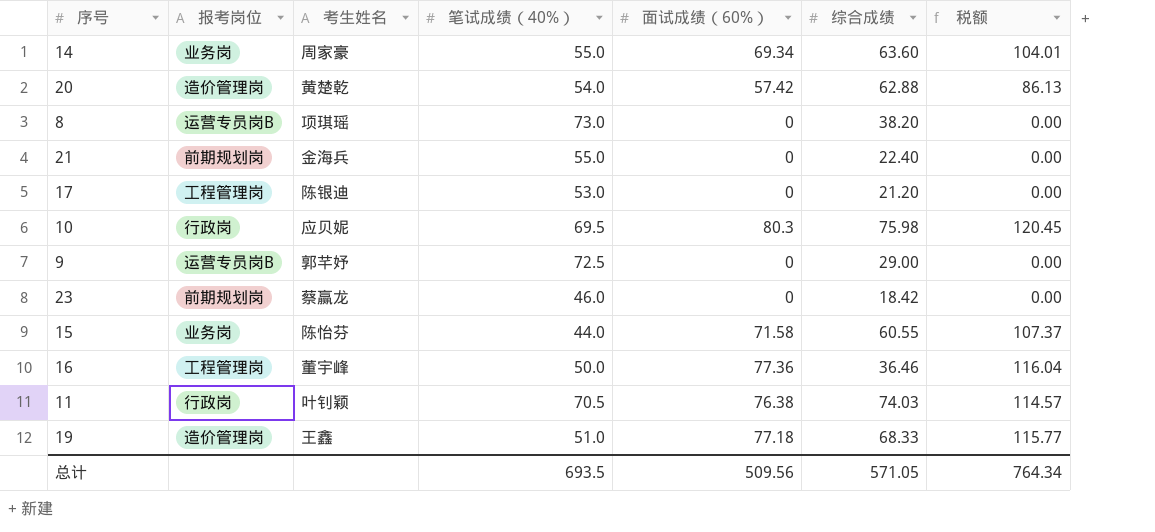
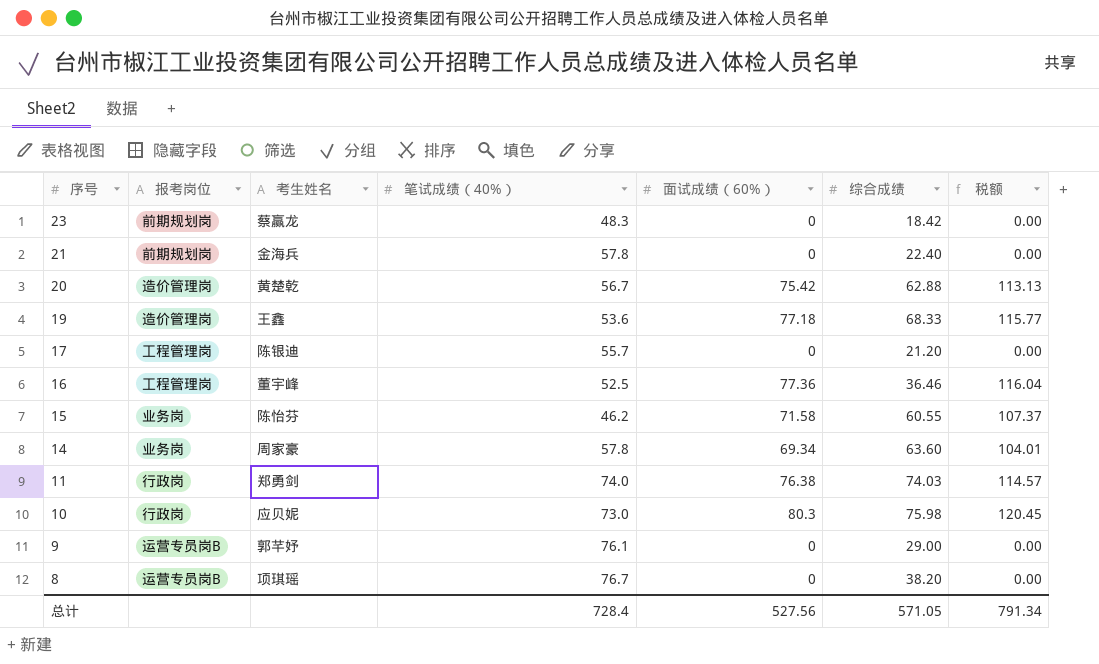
row order: none -> 序号 descending
23 | 笔试成绩（40%）: 46.0 -> 48.3
21 | 笔试成绩（40%）: 55.0 -> 57.8
20 | 笔试成绩（40%）: 54.0 -> 56.7
20 | 面试成绩（60%）: 57.42 -> 75.42
20 | 税额: 86.13 -> 113.13
19 | 笔试成绩（40%）: 51.0 -> 53.6
17 | 笔试成绩（40%）: 53.0 -> 55.7
16 | 笔试成绩（40%）: 50.0 -> 52.5
15 | 笔试成绩（40%）: 44.0 -> 46.2
14 | 笔试成绩（40%）: 55.0 -> 57.8
11 | 考生姓名: 叶钊颖 -> 郑勇剑
11 | 笔试成绩（40%）: 70.5 -> 74.0
10 | 笔试成绩（40%）: 69.5 -> 73.0
9 | 笔试成绩（40%）: 72.5 -> 76.1
8 | 笔试成绩（40%）: 73.0 -> 76.7
总计 | 笔试成绩（40%）: 693.5 -> 728.4
总计 | 面试成绩（60%）: 509.56 -> 527.56
总计 | 税额: 764.34 -> 791.34

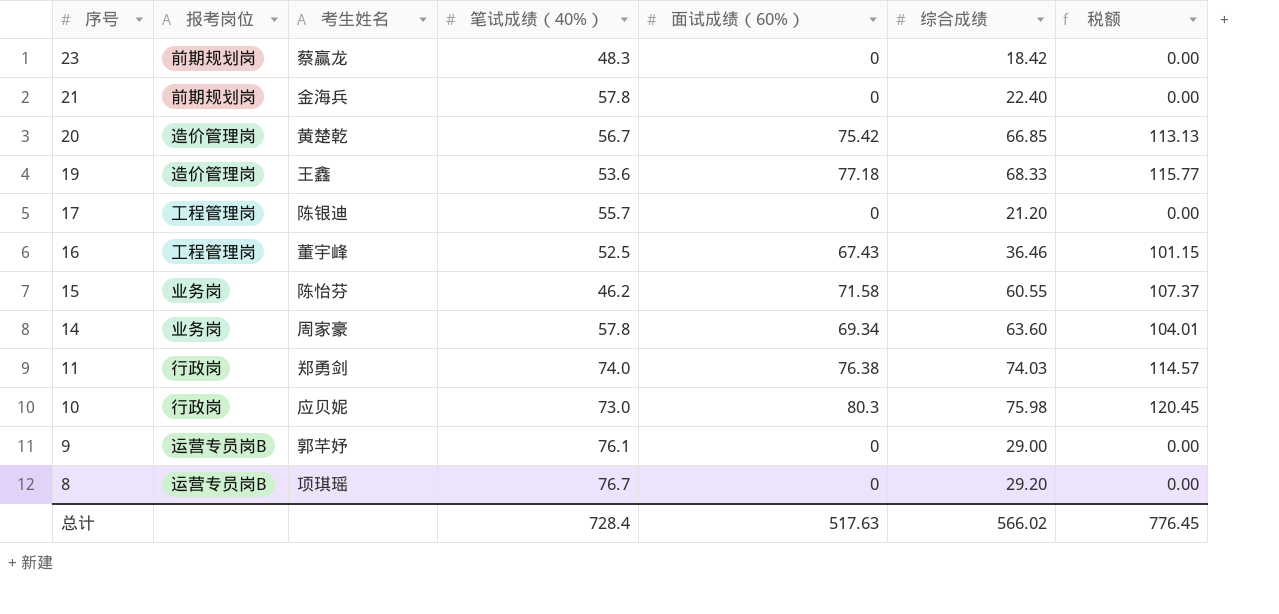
20 | 综合成绩: 62.88 -> 66.85
16 | 面试成绩（60%）: 77.36 -> 67.43
16 | 税额: 116.04 -> 101.15
8 | 综合成绩: 38.20 -> 29.20
总计 | 面试成绩（60%）: 527.56 -> 517.63
总计 | 综合成绩: 571.05 -> 566.02
总计 | 税额: 791.34 -> 776.45

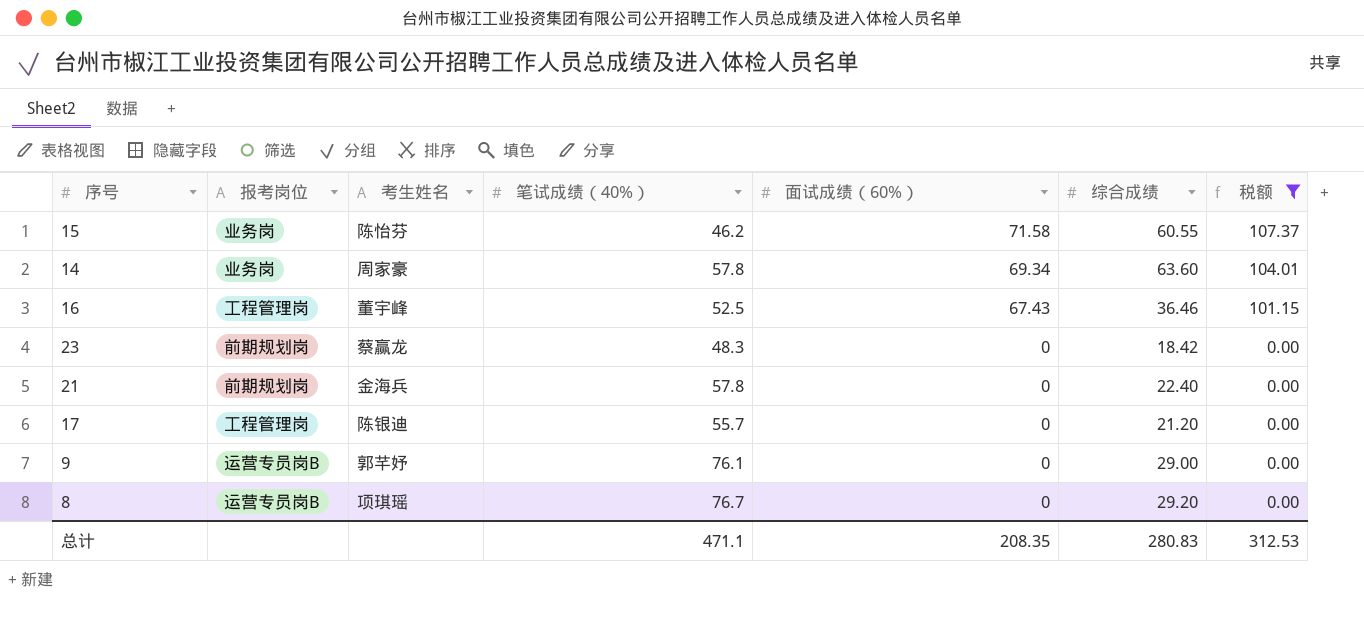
filter: none -> 税额 <= 107.37
row order: 序号 descending -> 面试成绩（60%） descending
总计 | 笔试成绩（40%）: 728.4 -> 471.1
总计 | 面试成绩（60%）: 517.63 -> 208.35
总计 | 综合成绩: 566.02 -> 280.83
总计 | 税额: 776.45 -> 312.53

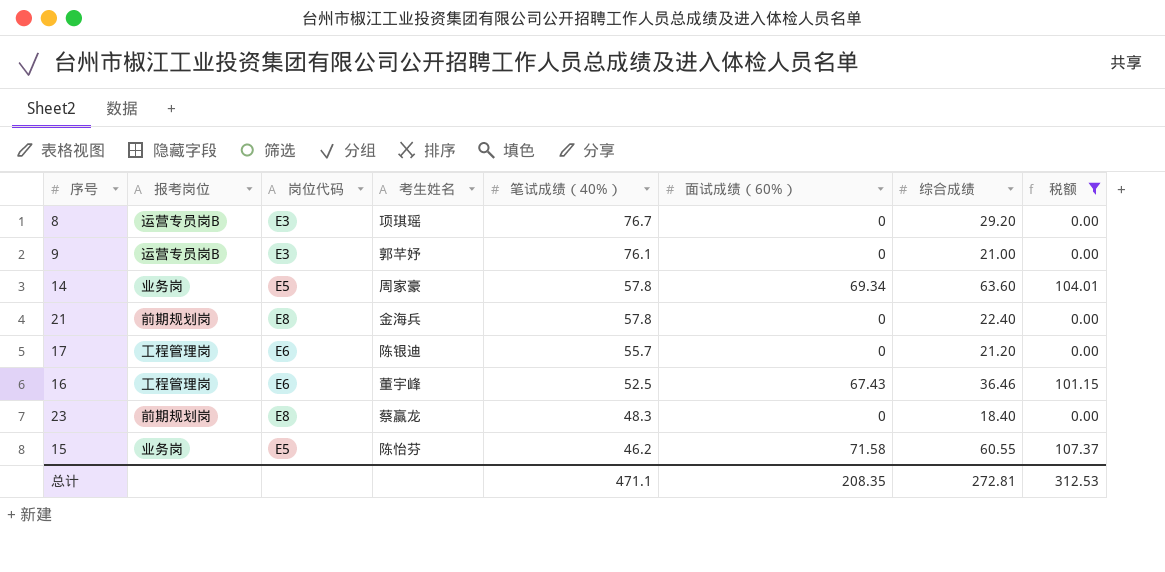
row order: 面试成绩（60%） descending -> 笔试成绩（40%） descending
column 岗位代码 | position: none -> 3
9 | 综合成绩: 29.00 -> 21.00
23 | 综合成绩: 18.42 -> 18.40
总计 | 综合成绩: 280.83 -> 272.81

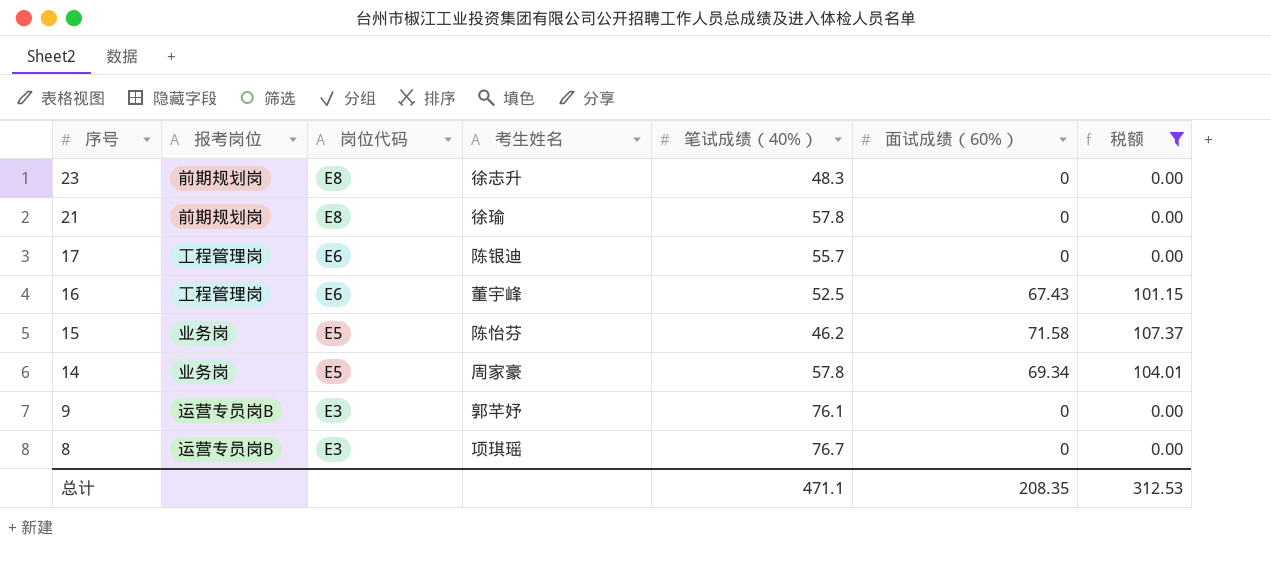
row order: 笔试成绩（40%） descending -> 序号 descending
column 综合成绩 | position: 7 -> none
23 | 考生姓名: 蔡赢龙 -> 徐志升
21 | 考生姓名: 金海兵 -> 徐瑜

